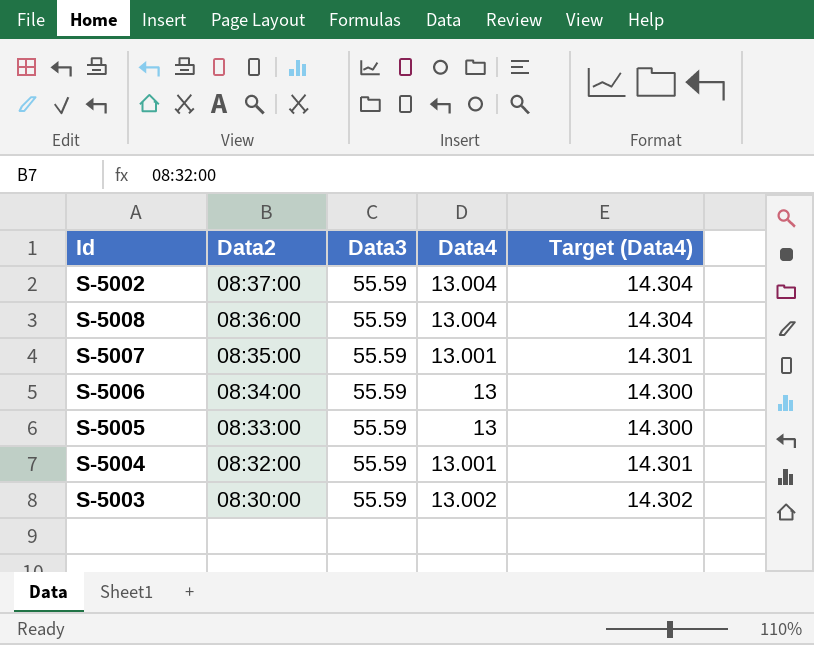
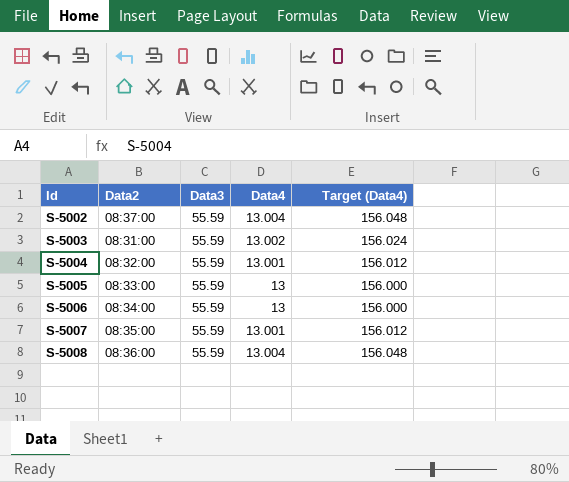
row order: Data2 descending -> Id ascending
column Target (Data4) | formula: [Data4] * 1.1 -> [Data4] * 12
S-5003 | Data2: 08:30:00 -> 08:31:00

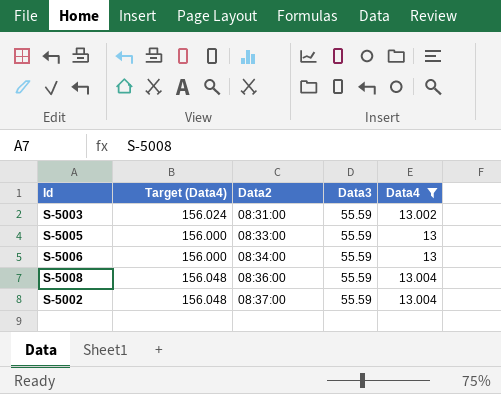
filter: none -> Data4 != 13.001
row order: Id ascending -> Data2 ascending
column Target (Data4) | position: 5 -> 2

